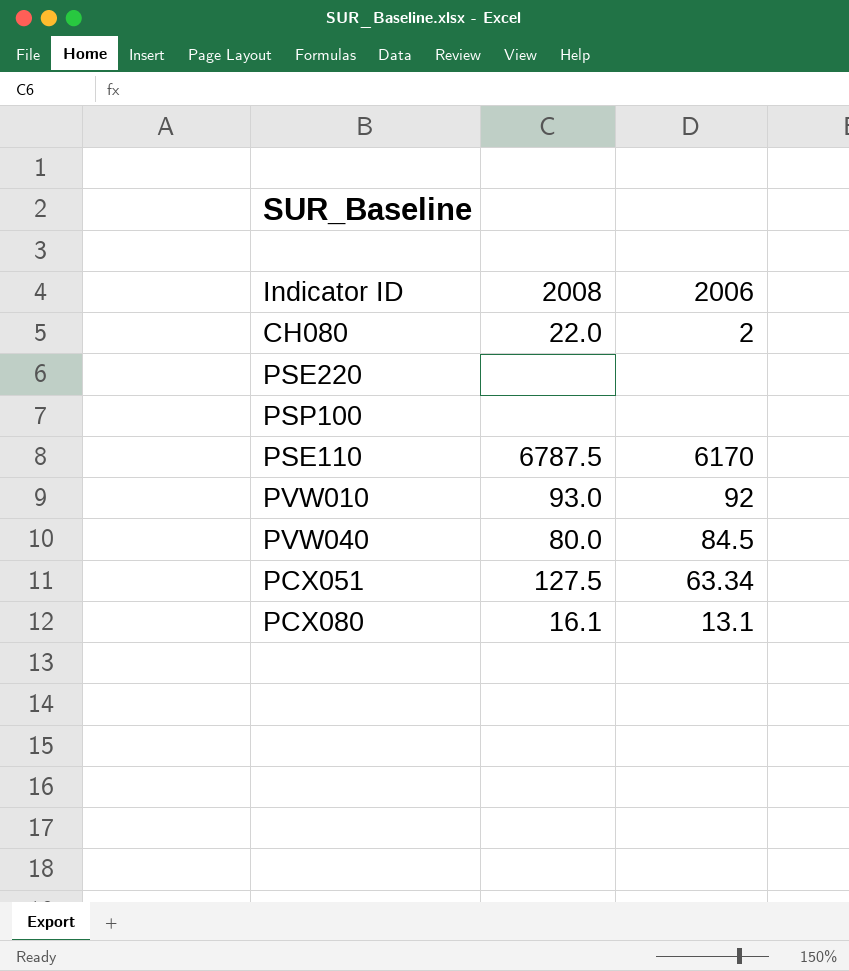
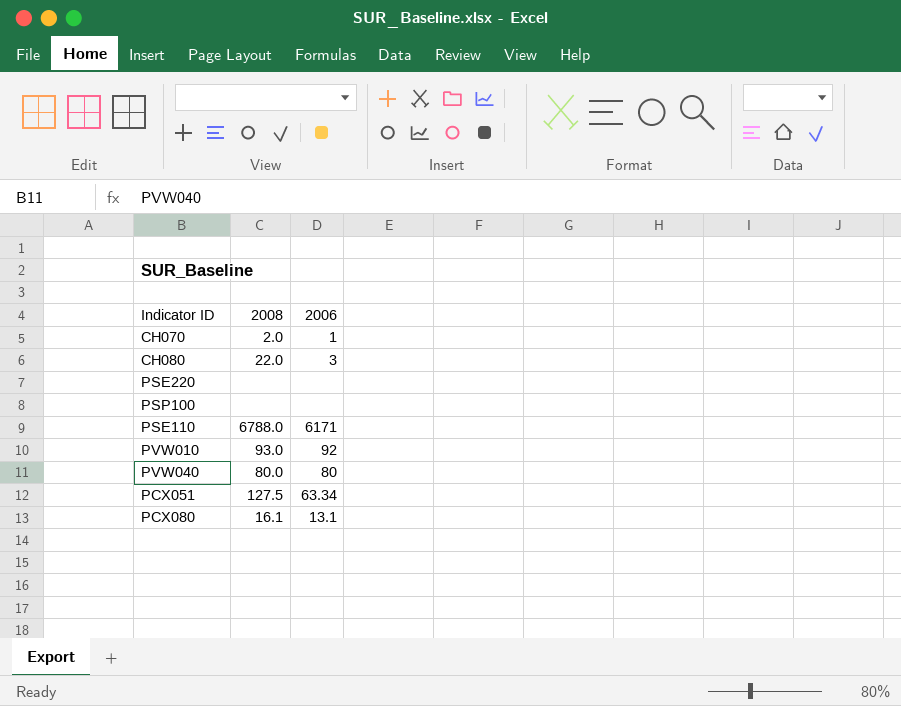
row CH070: none -> 2.0 | 1
CH080 | 2006: 2 -> 3
PSE110 | 2008: 6787.5 -> 6788.0
PSE110 | 2006: 6170 -> 6171
PVW040 | 2006: 84.5 -> 80

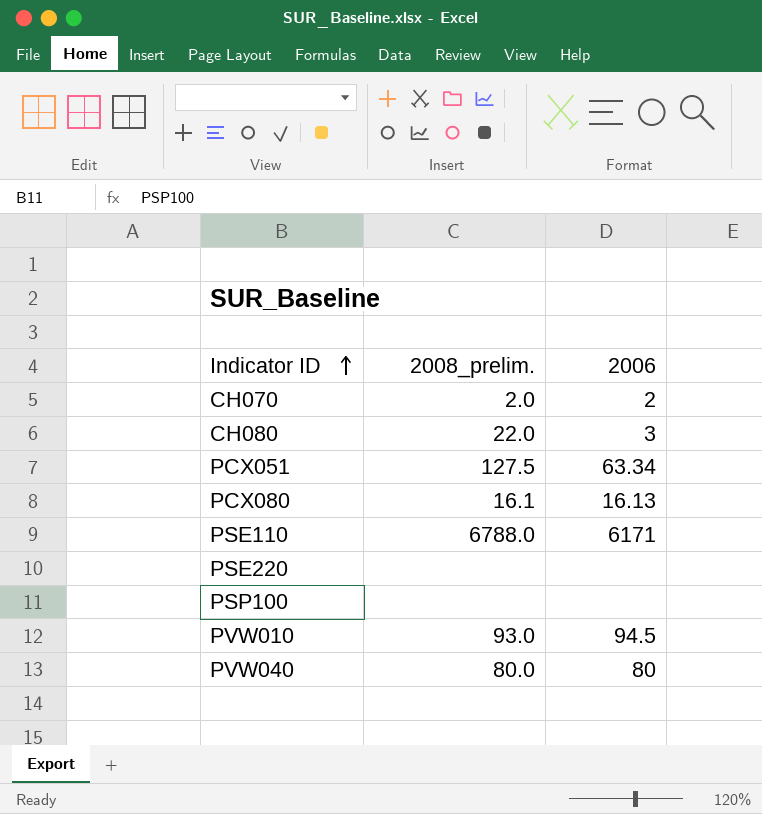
row order: none -> Indicator ID ascending
column name: 2008 -> 2008_prelim.
CH070 | 2006: 1 -> 2
PCX080 | 2006: 13.1 -> 16.13
PVW010 | 2006: 92 -> 94.5

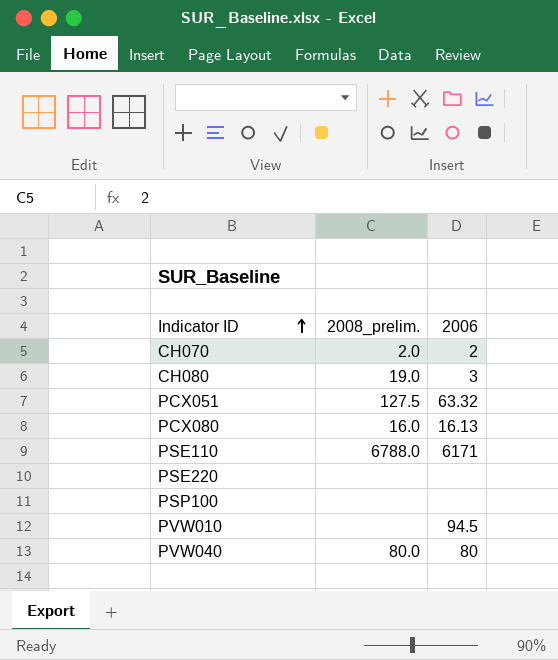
CH080 | 2008_prelim.: 22.0 -> 19.0
PCX051 | 2006: 63.34 -> 63.32
PCX080 | 2008_prelim.: 16.1 -> 16.0
PVW010 | 2008_prelim.: 93.0 -> none

